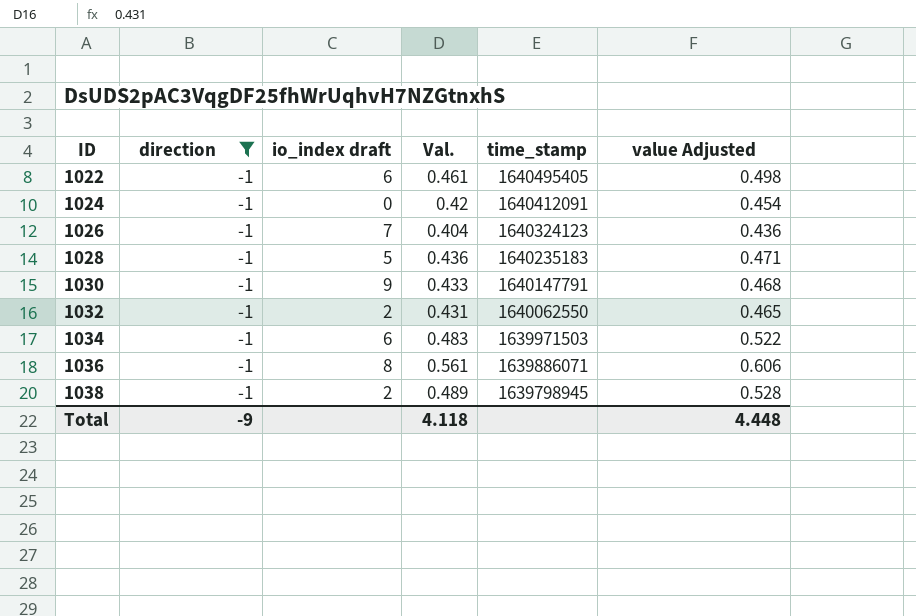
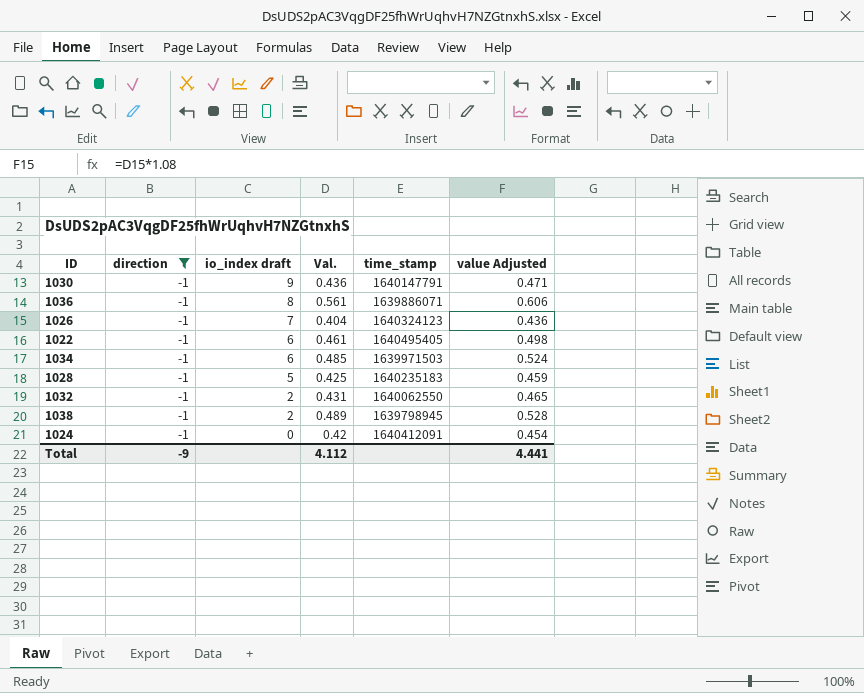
row order: ID ascending -> io_index draft descending
1030 | Val.: 0.433 -> 0.436
1030 | value Adjusted: 0.468 -> 0.471
1034 | Val.: 0.483 -> 0.485
1034 | value Adjusted: 0.522 -> 0.524
1028 | Val.: 0.436 -> 0.425
1028 | value Adjusted: 0.471 -> 0.459
Total | Val.: 4.118 -> 4.112
Total | value Adjusted: 4.448 -> 4.441

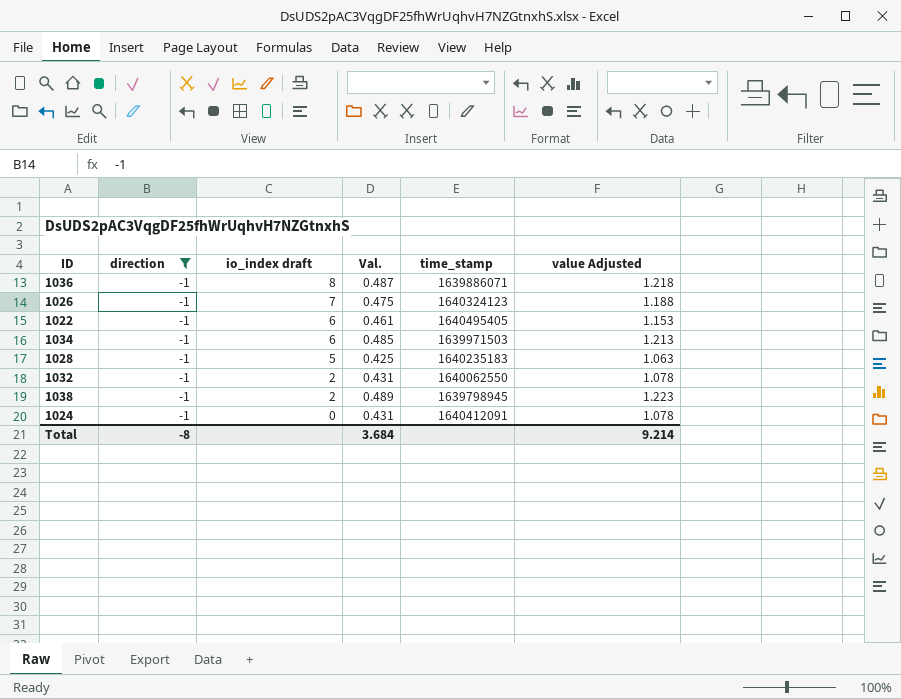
column value Adjusted | formula: [Val.] * 1.08 -> [Val.] * 2.5
row 1030: -1 | 9 | 0.436 | 1640147791 | 0.471 -> none
1036 | Val.: 0.561 -> 0.487
1026 | Val.: 0.404 -> 0.475
1024 | Val.: 0.42 -> 0.431
Total | direction: -9 -> -8
Total | Val.: 4.112 -> 3.684
Total | value Adjusted: 4.441 -> 9.214

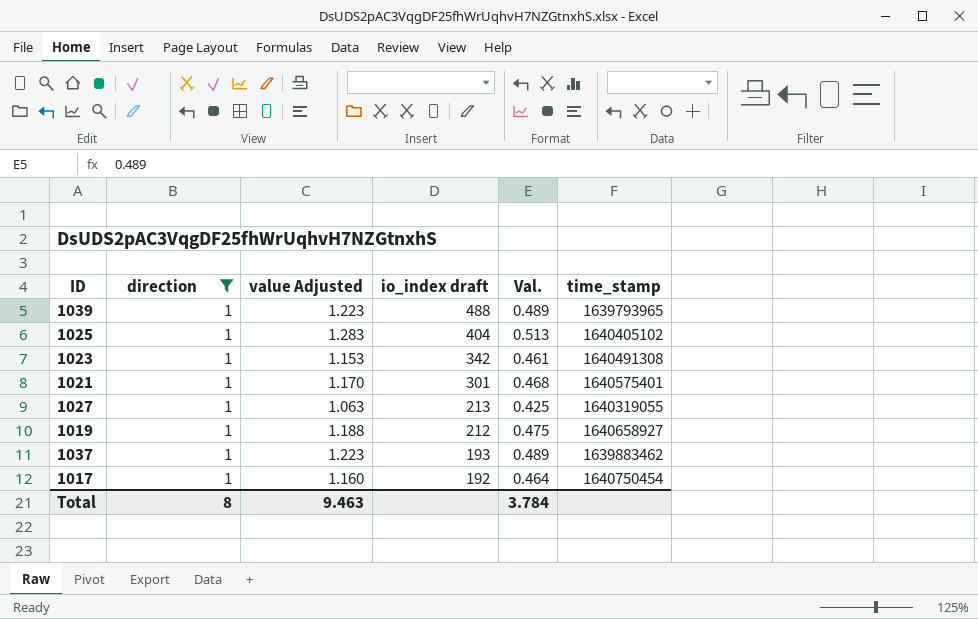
filter: direction = -1 -> direction = 1
column value Adjusted | position: 6 -> 3
Total | direction: -8 -> 8
Total | value Adjusted: 9.214 -> 9.463
Total | Val.: 3.684 -> 3.784

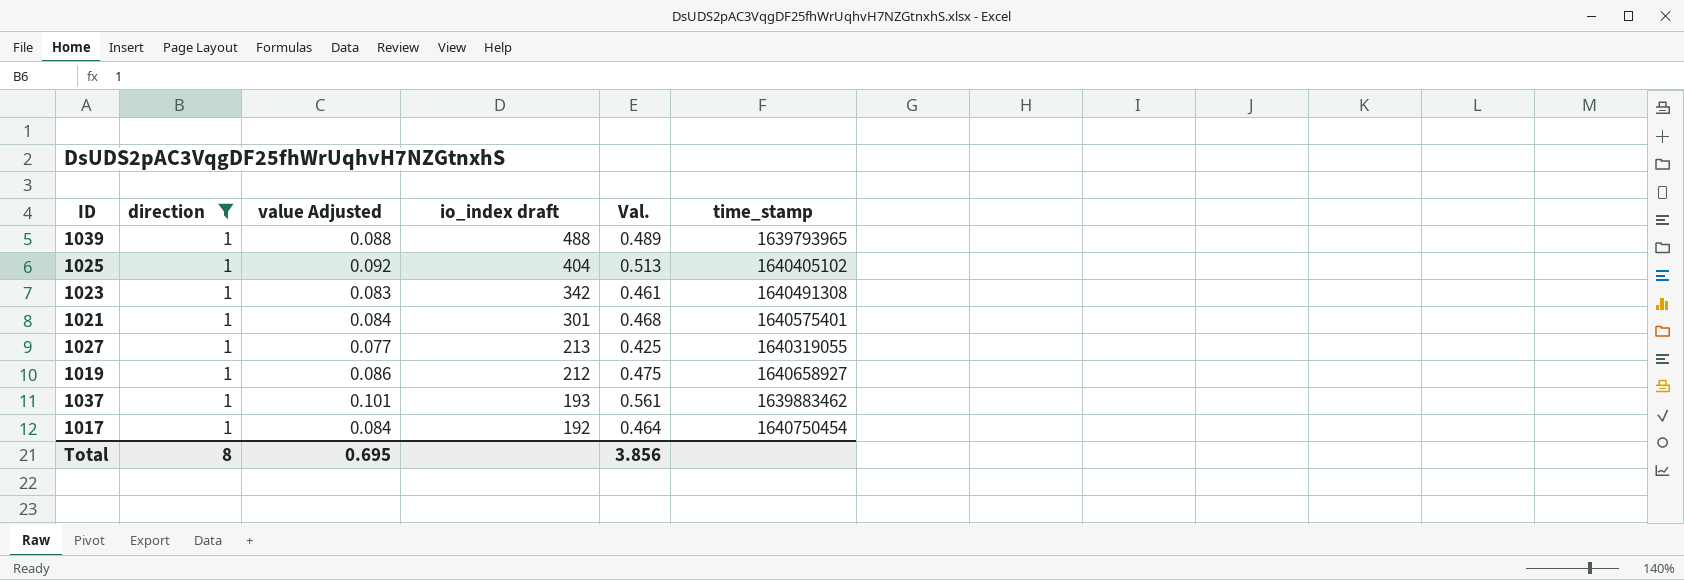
column value Adjusted | formula: [Val.] * 2.5 -> [Val.] * 0.18
1037 | Val.: 0.489 -> 0.561
Total | value Adjusted: 9.463 -> 0.695
Total | Val.: 3.784 -> 3.856

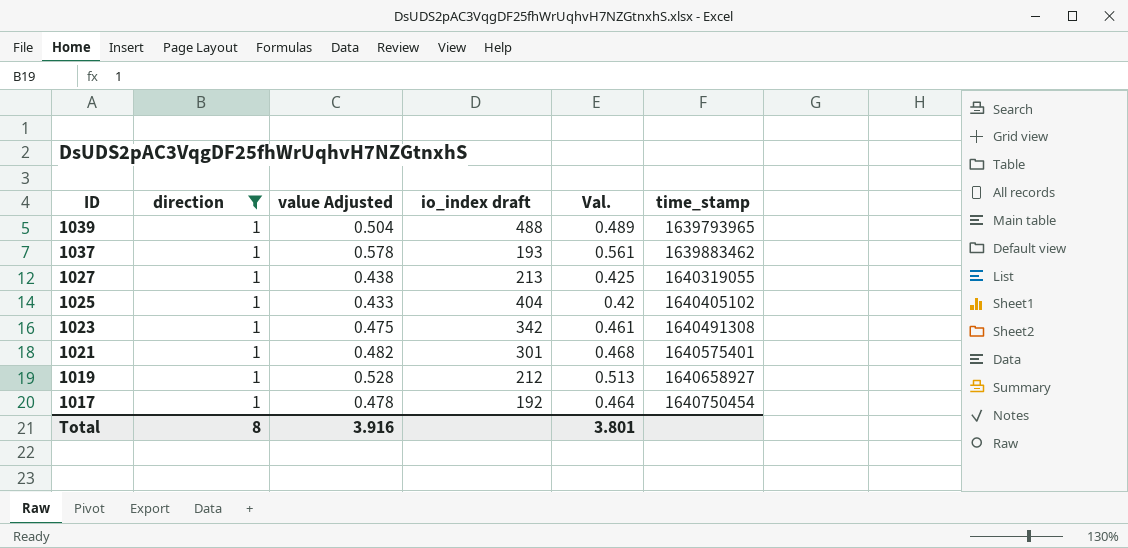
row order: io_index draft descending -> ID descending
column value Adjusted | formula: [Val.] * 0.18 -> [Val.] * 1.03
1025 | Val.: 0.513 -> 0.42
1019 | Val.: 0.475 -> 0.513
Total | value Adjusted: 0.695 -> 3.916
Total | Val.: 3.856 -> 3.801

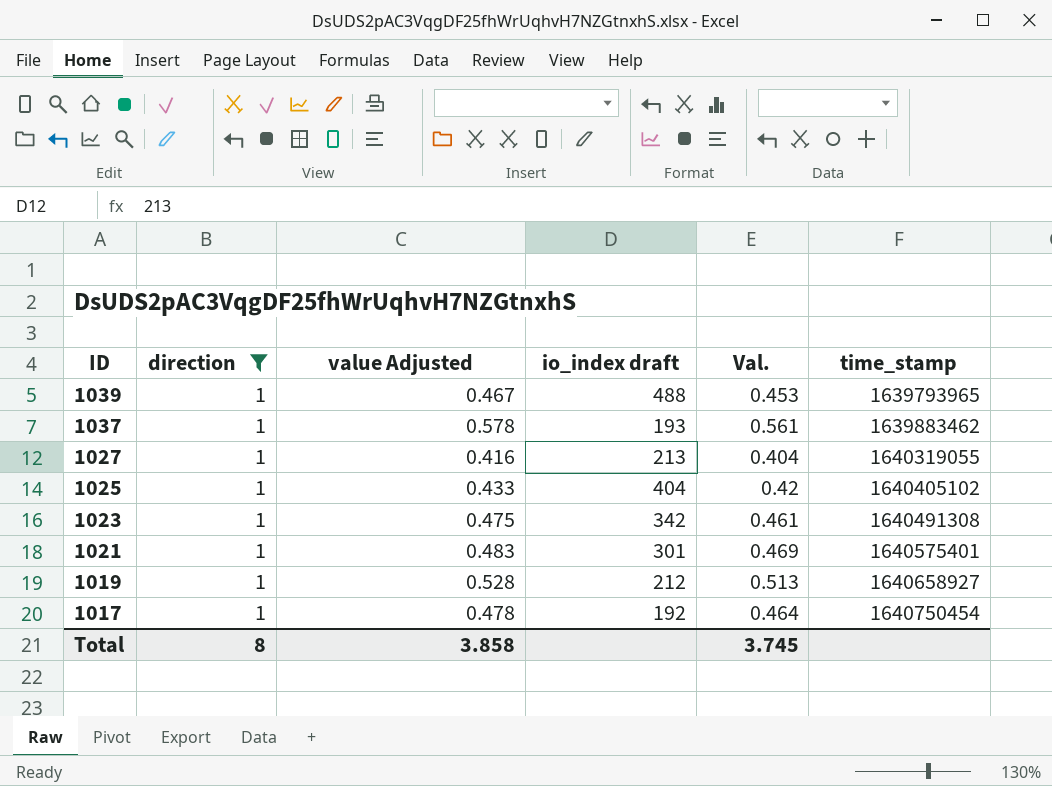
1039 | value Adjusted: 0.504 -> 0.467
1039 | Val.: 0.489 -> 0.453
1027 | value Adjusted: 0.438 -> 0.416
1027 | Val.: 0.425 -> 0.404
1021 | value Adjusted: 0.482 -> 0.483
1021 | Val.: 0.468 -> 0.469
Total | value Adjusted: 3.916 -> 3.858
Total | Val.: 3.801 -> 3.745

